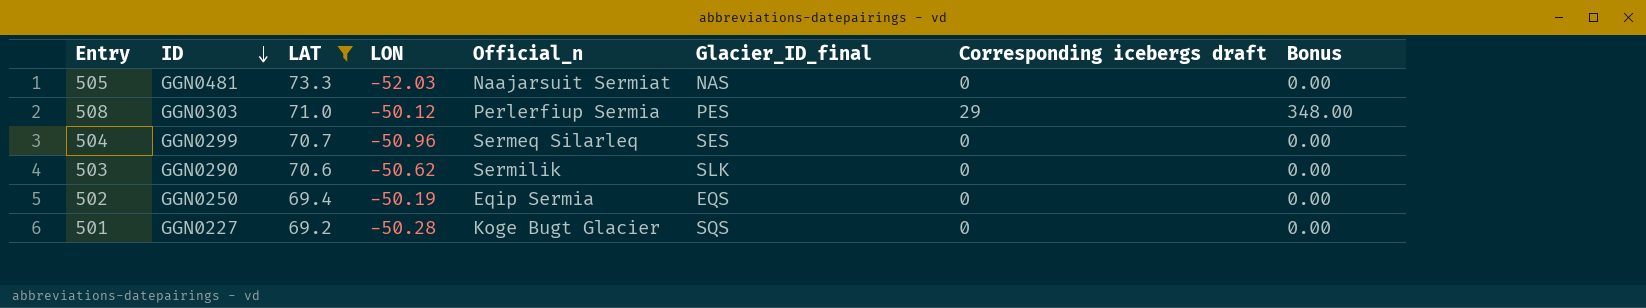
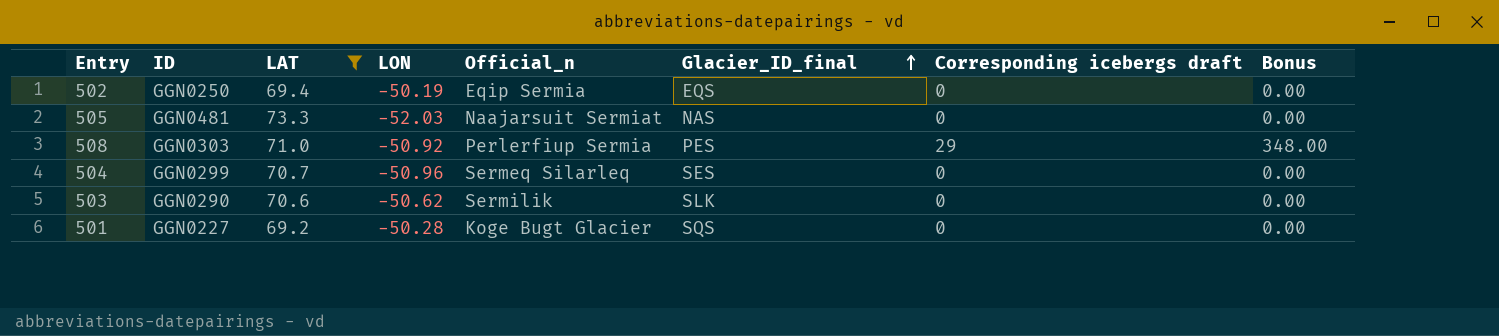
row order: ID descending -> Glacier_ID_final ascending
508 | LON: -50.12 -> -50.92

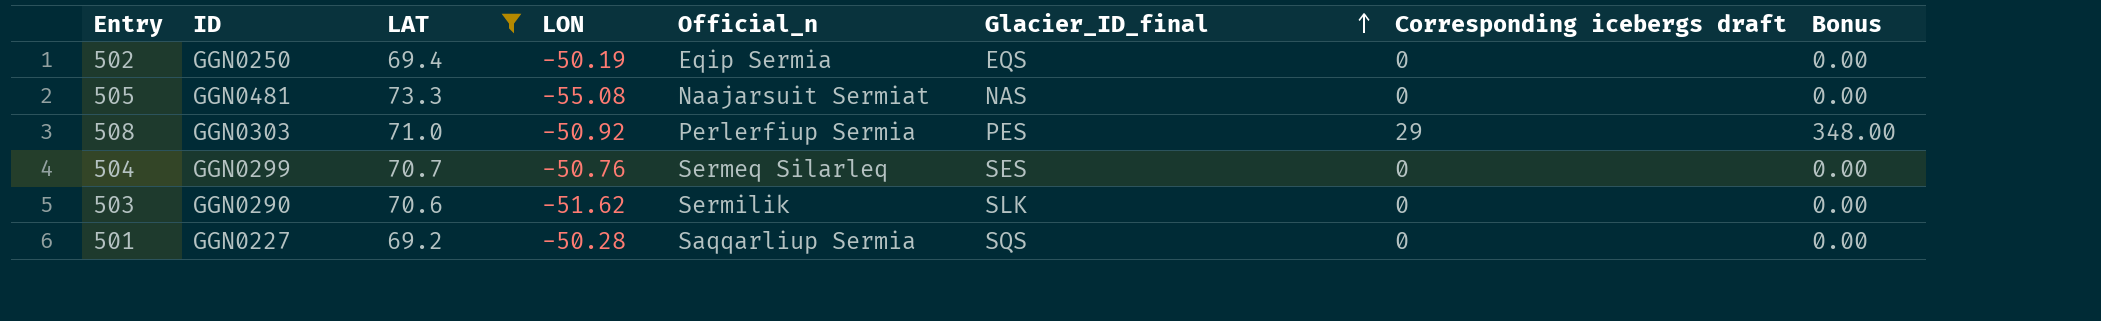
505 | LON: -52.03 -> -55.08
504 | LON: -50.96 -> -50.76
503 | LON: -50.62 -> -51.62
501 | Official_n: Koge Bugt Glacier -> Saqqarliup Sermia

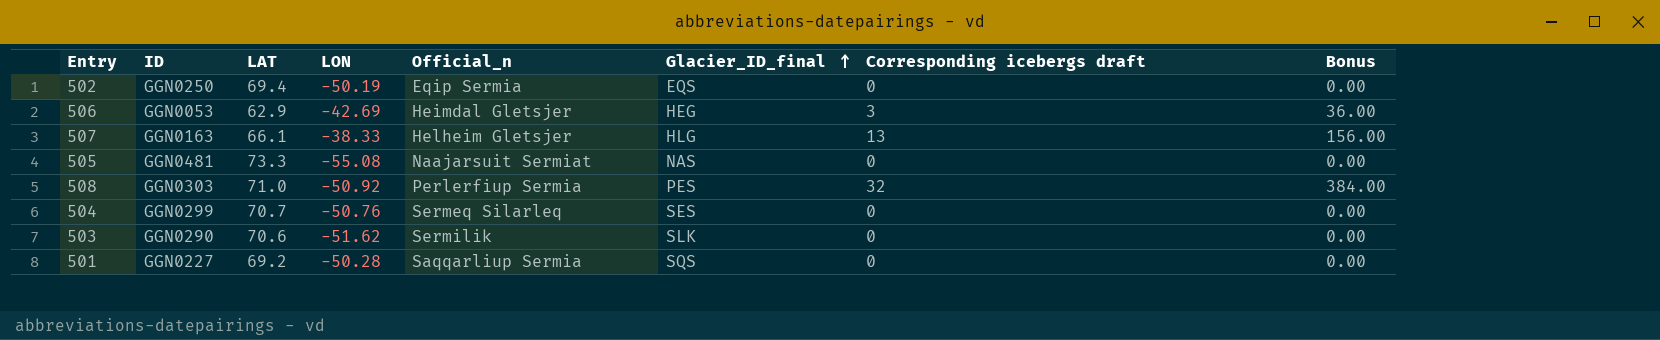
filter: LAT >= 69.2 -> none
508 | Corresponding icebergs draft: 29 -> 32
508 | Bonus: 348.00 -> 384.00

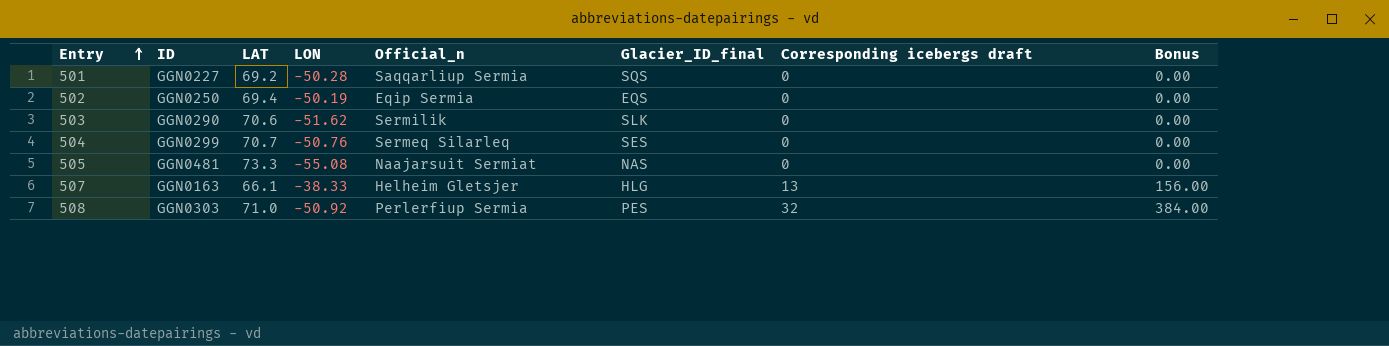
row order: Glacier_ID_final ascending -> Entry ascending
row 506: GGN0053 | 62.9 | -42.69 | Heimdal Gletsjer | HEG | 3 | 36.00 -> none

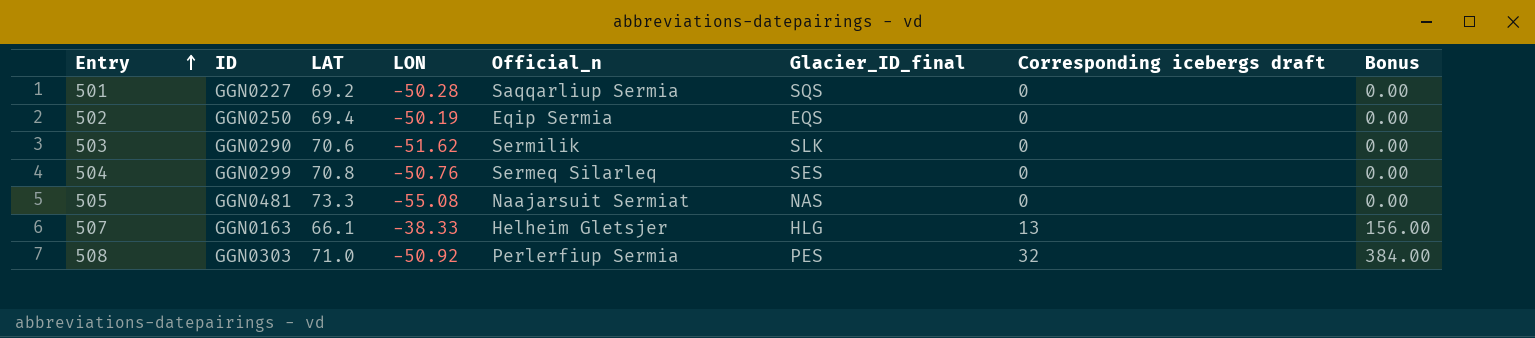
504 | LAT: 70.7 -> 70.8

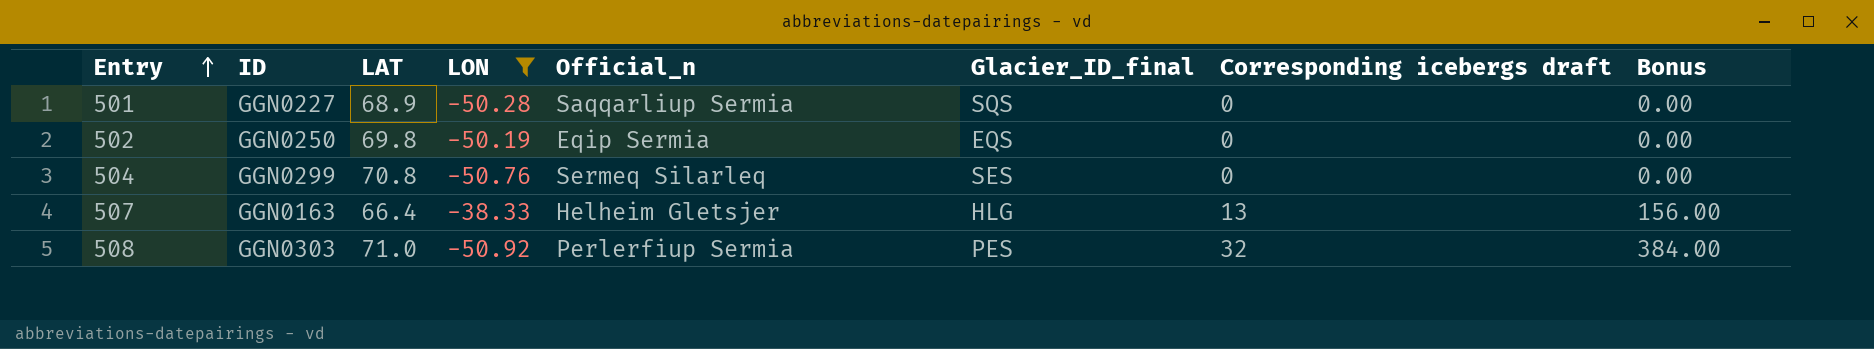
filter: none -> LON >= -50.92
501 | LAT: 69.2 -> 68.9
502 | LAT: 69.4 -> 69.8
507 | LAT: 66.1 -> 66.4

